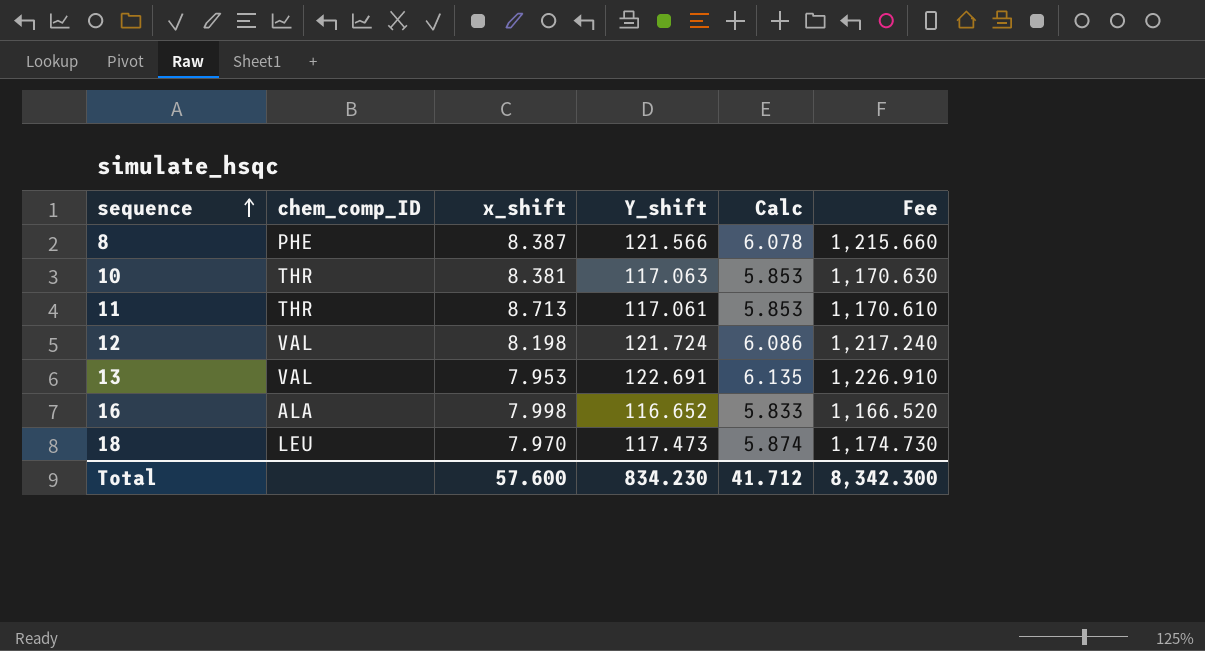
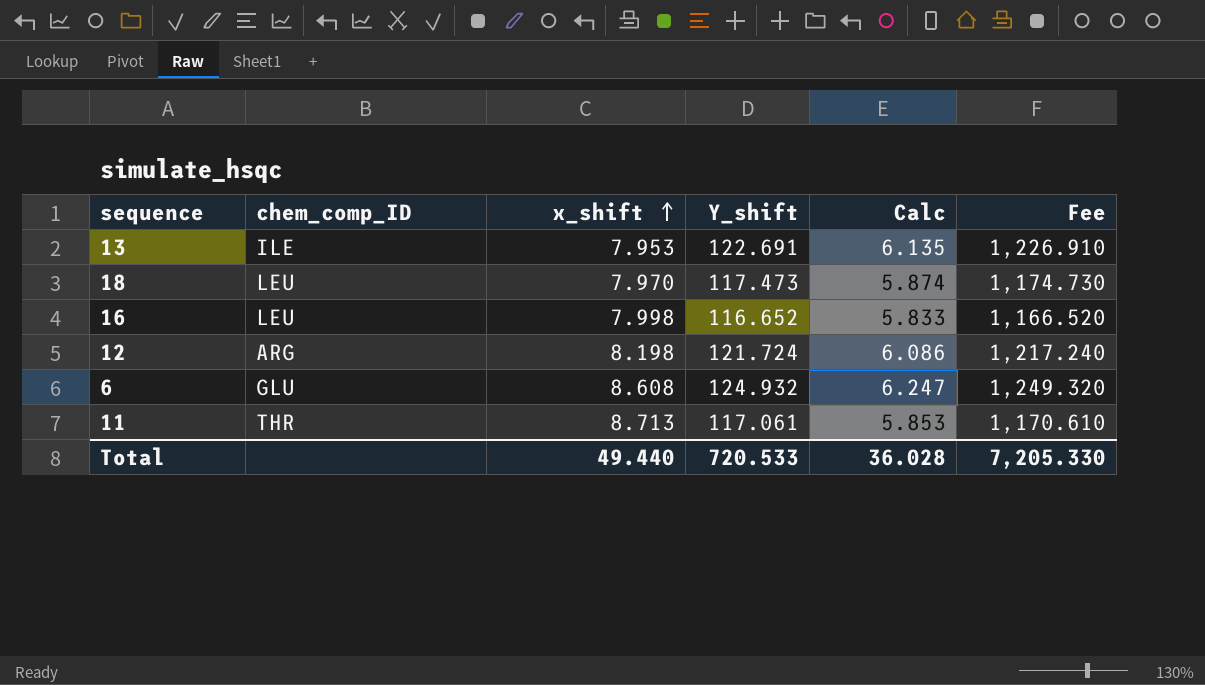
row order: sequence ascending -> x_shift ascending
row 8: PHE | 8.387 | 121.566 | 6.078 | 1,215.660 -> none
row 10: THR | 8.381 | 117.063 | 5.853 | 1,170.630 -> none
13 | chem_comp_ID: VAL -> ILE
16 | chem_comp_ID: ALA -> LEU
12 | chem_comp_ID: VAL -> ARG
row 6: none -> GLU | 8.608 | 124.932 | 6.247 | 1,249.320
Total | x_shift: 57.600 -> 49.440
Total | Y_shift: 834.230 -> 720.533
Total | Calc: 41.712 -> 36.028
Total | Fee: 8,342.300 -> 7,205.330

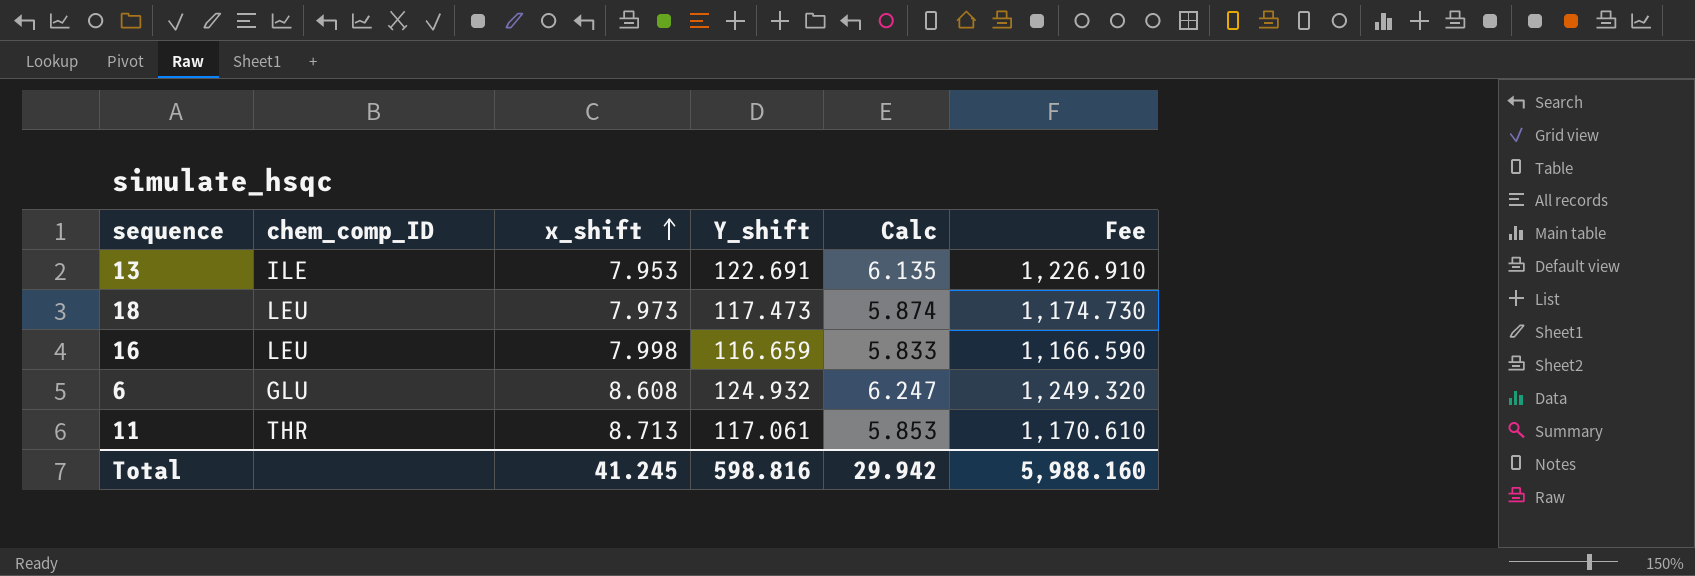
row 12: ARG | 8.198 | 121.724 | 6.086 | 1,217.240 -> none
18 | x_shift: 7.970 -> 7.973
16 | Y_shift: 116.652 -> 116.659
16 | Fee: 1,166.520 -> 1,166.590
Total | x_shift: 49.440 -> 41.245
Total | Y_shift: 720.533 -> 598.816
Total | Calc: 36.028 -> 29.942
Total | Fee: 7,205.330 -> 5,988.160

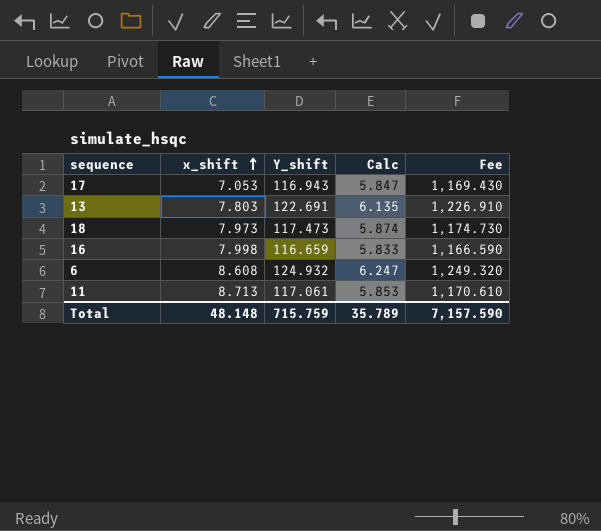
column chem_comp_ID | position: 2 -> none
row 17: none -> 7.053 | 116.943 | 5.847 | 1,169.430
13 | x_shift: 7.953 -> 7.803
Total | x_shift: 41.245 -> 48.148
Total | Y_shift: 598.816 -> 715.759
Total | Calc: 29.942 -> 35.789
Total | Fee: 5,988.160 -> 7,157.590

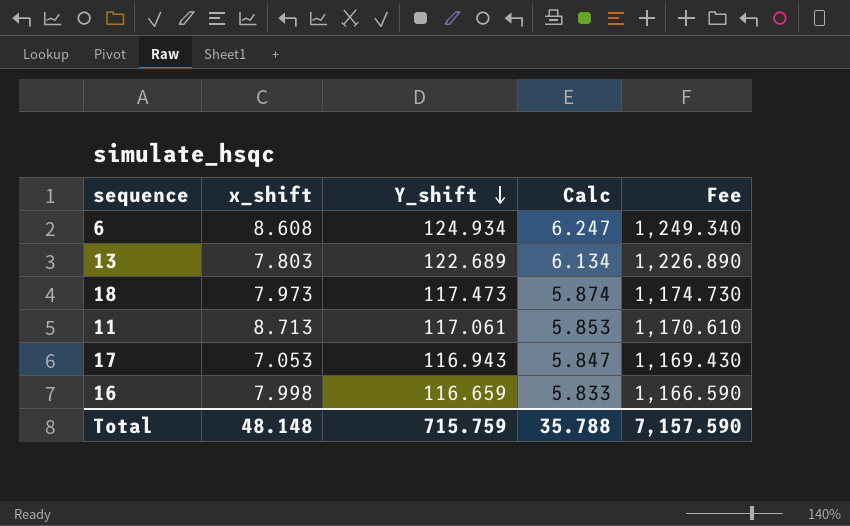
row order: x_shift ascending -> Y_shift descending
6 | Y_shift: 124.932 -> 124.934
6 | Fee: 1,249.320 -> 1,249.340
13 | Y_shift: 122.691 -> 122.689
13 | Calc: 6.135 -> 6.134
13 | Fee: 1,226.910 -> 1,226.890
Total | Calc: 35.789 -> 35.788

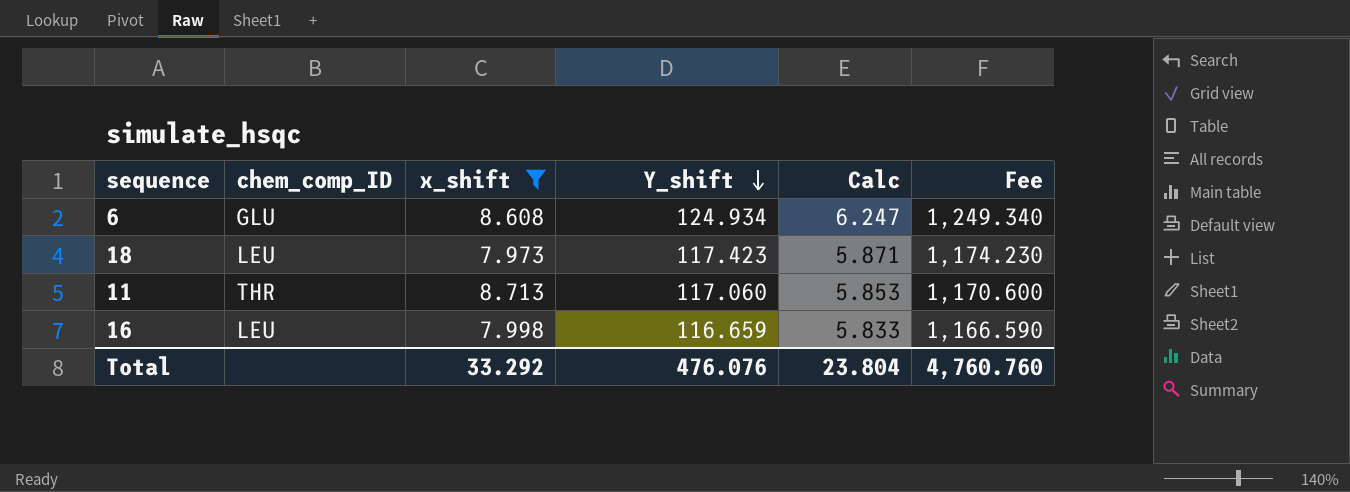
filter: none -> x_shift >= 7.973
column chem_comp_ID | position: none -> 2
18 | Y_shift: 117.473 -> 117.423
18 | Calc: 5.874 -> 5.871
18 | Fee: 1,174.730 -> 1,174.230
11 | Y_shift: 117.061 -> 117.060
11 | Fee: 1,170.610 -> 1,170.600
Total | x_shift: 48.148 -> 33.292
Total | Y_shift: 715.759 -> 476.076
Total | Calc: 35.788 -> 23.804
Total | Fee: 7,157.590 -> 4,760.760

